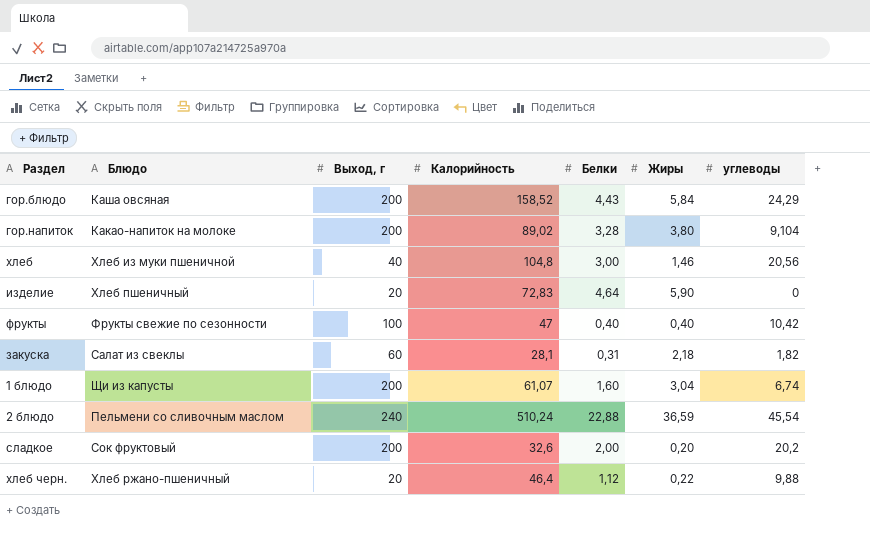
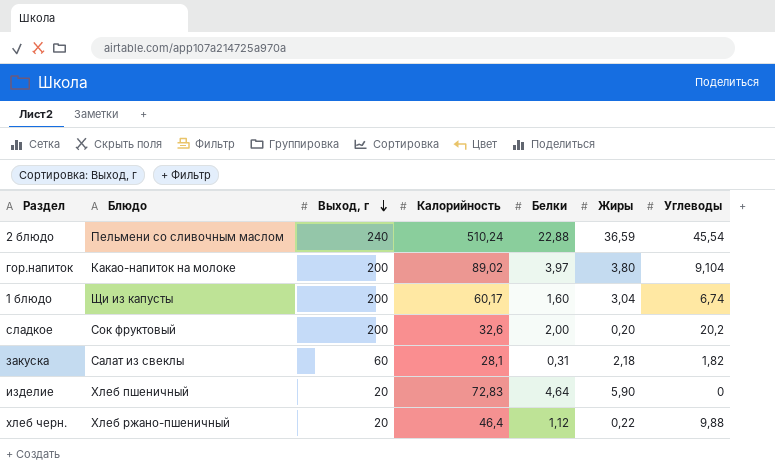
row order: none -> Выход, г descending
column name: углеводы -> Углеводы
row гор.блюдо: Каша овсяная | 200 | 158,52 | 4,43 | 5,84 | 24,29 -> none
row хлеб: Хлеб из муки пшеничной | 40 | 104,8 | 3,00 | 1,46 | 20,56 -> none
row фрукты: Фрукты свежие по сезонности | 100 | 47 | 0,40 | 0,40 | 10,42 -> none
гор.напиток | Белки: 3,28 -> 3,97
1 блюдо | Калорийность: 61,07 -> 60,17

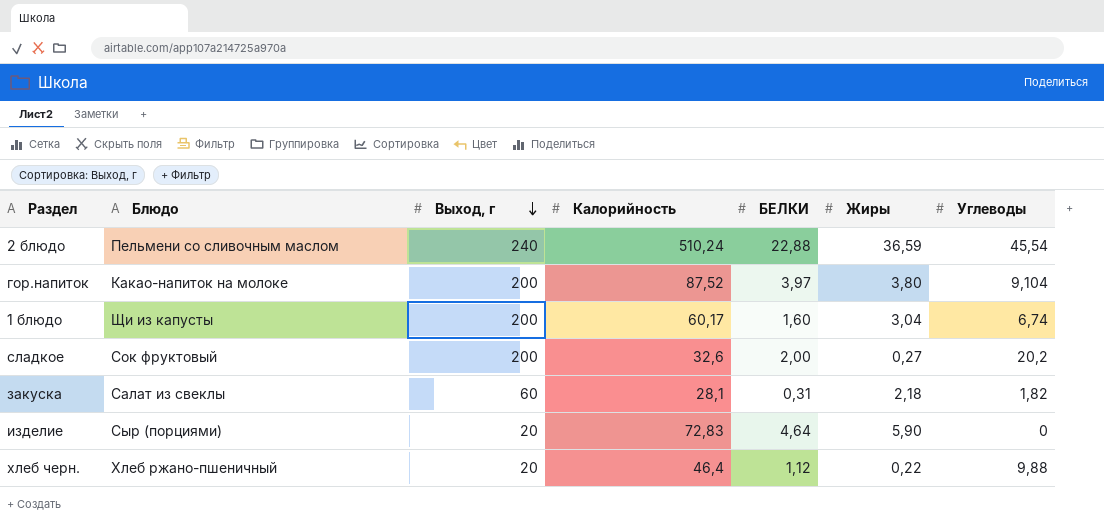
column name: Белки -> БЕЛКИ
гор.напиток | Калорийность: 89,02 -> 87,52
сладкое | Жиры: 0,20 -> 0,27
изделие | Блюдо: Хлеб пшеничный -> Сыр (порциями)

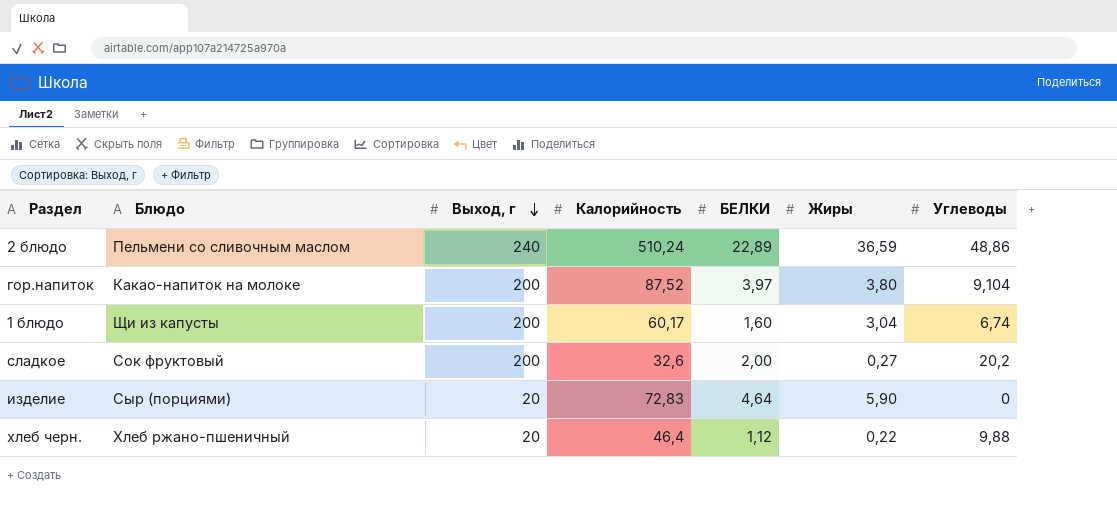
row закуска: Салат из свеклы | 60 | 28,1 | 0,31 | 2,18 | 1,82 -> none
2 блюдо | БЕЛКИ: 22,88 -> 22,89
2 блюдо | Углеводы: 45,54 -> 48,86

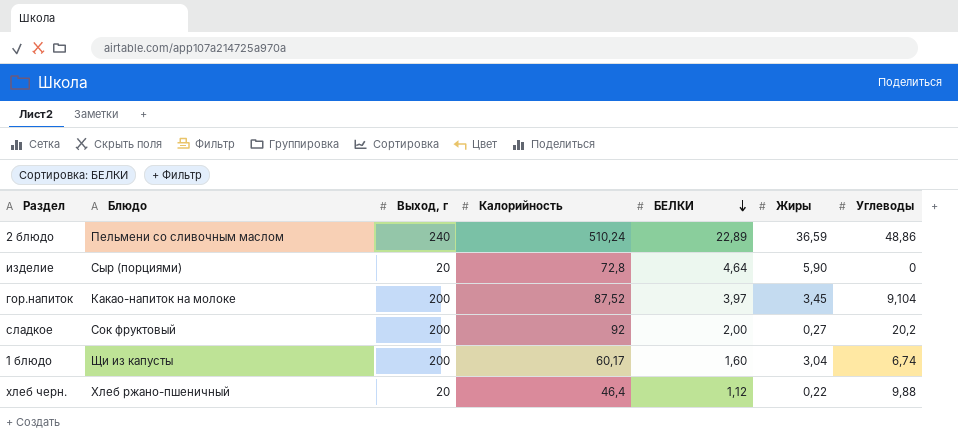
row order: Выход, г descending -> БЕЛКИ descending
изделие | Калорийность: 72,83 -> 72,8
гор.напиток | Жиры: 3,80 -> 3,45
сладкое | Калорийность: 32,6 -> 92

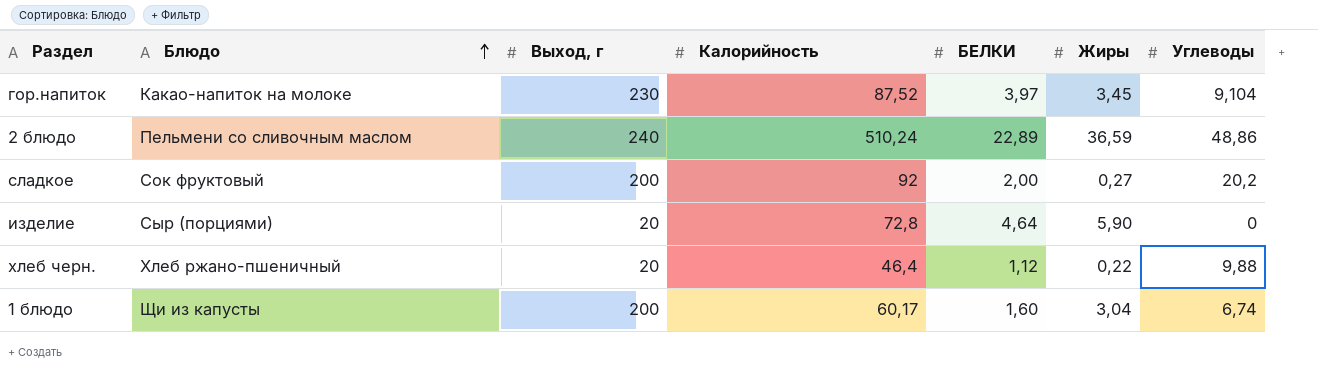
row order: БЕЛКИ descending -> Блюдо ascending
гор.напиток | Выход, г: 200 -> 230

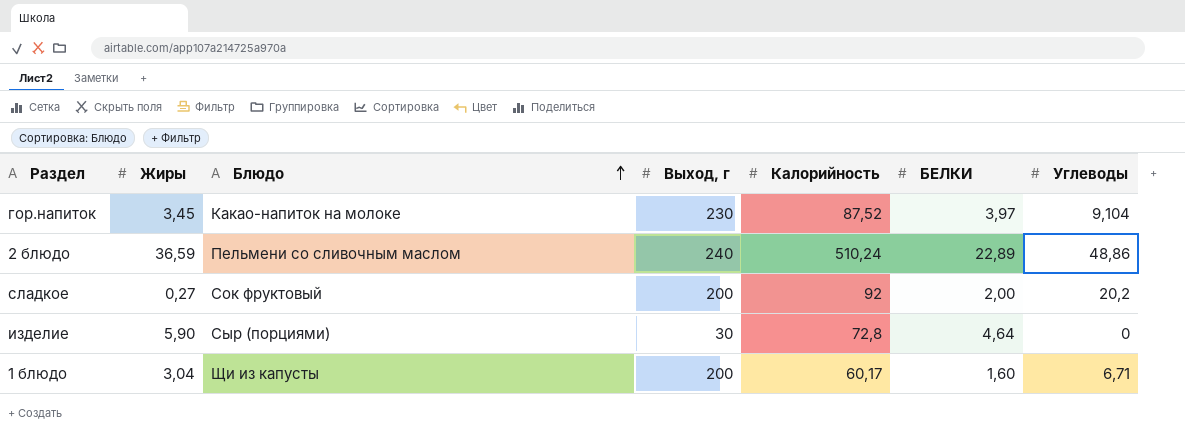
column Жиры | position: 6 -> 2
row хлеб черн.: Хлеб ржано-пшеничный | 20 | 46,4 | 1,12 | 0,22 | 9,88 -> none
изделие | Выход, г: 20 -> 30
1 блюдо | Углеводы: 6,74 -> 6,71

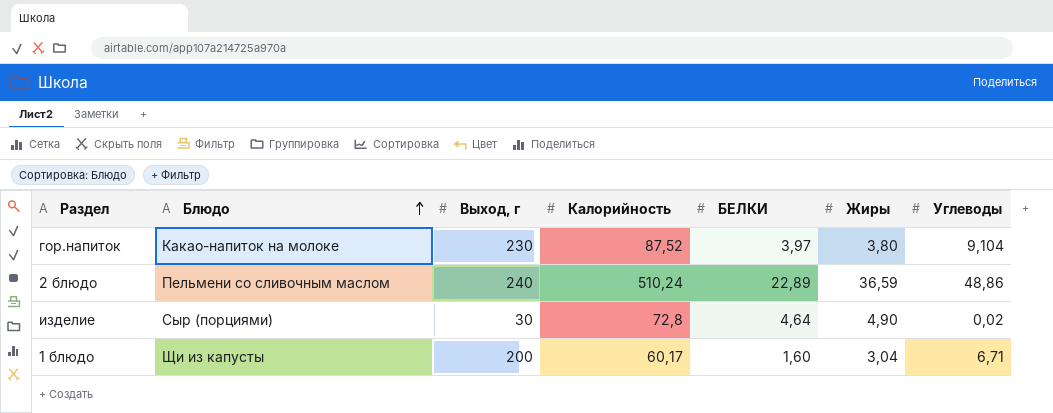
column Жиры | position: 2 -> 6
row сладкое: 0,27 | Сок фруктовый | 200 | 92 | 2,00 | 20,2 -> none
гор.напиток | Жиры: 3,45 -> 3,80
изделие | Жиры: 5,90 -> 4,90
изделие | Углеводы: 0 -> 0,02

